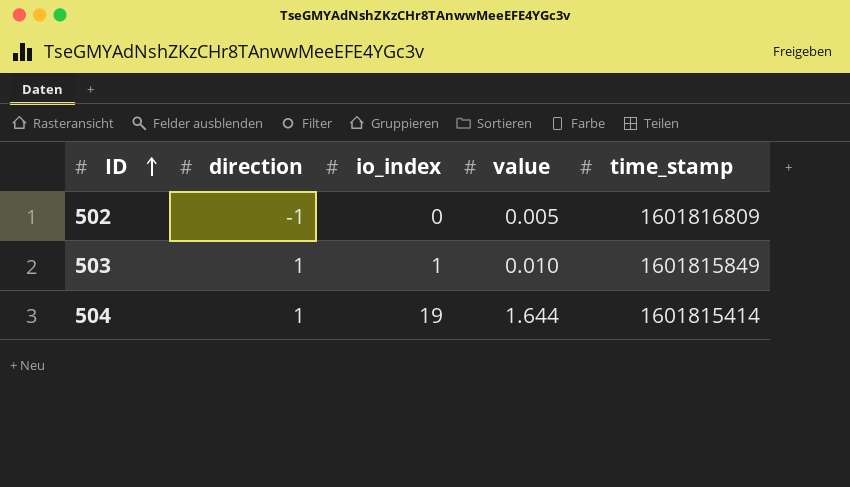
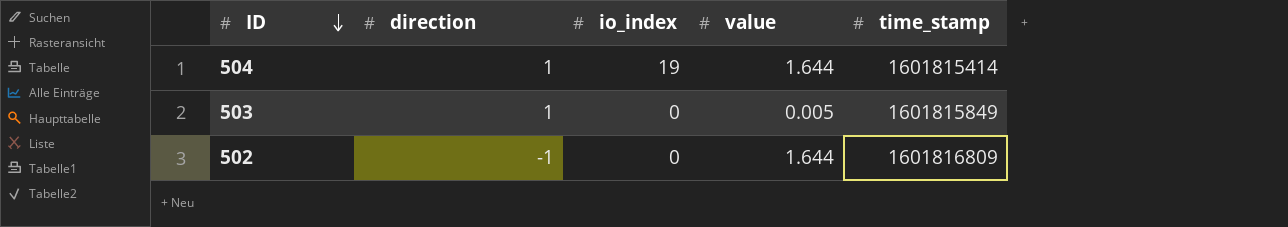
row order: ID ascending -> ID descending
503 | io_index: 1 -> 0
503 | value: 0.010 -> 0.005
502 | value: 0.005 -> 1.644

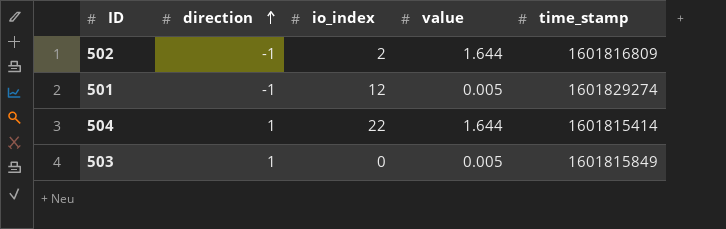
row order: ID descending -> direction ascending
502 | io_index: 0 -> 2
row 501: none -> -1 | 12 | 0.005 | 1601829274
504 | io_index: 19 -> 22

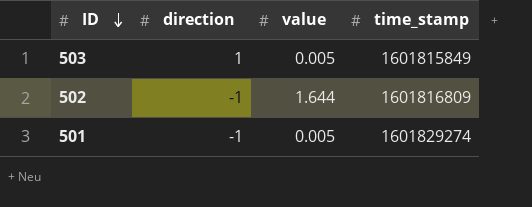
row order: direction ascending -> ID descending
column io_index | position: 3 -> none
row 504: 1 | 22 | 1.644 | 1601815414 -> none

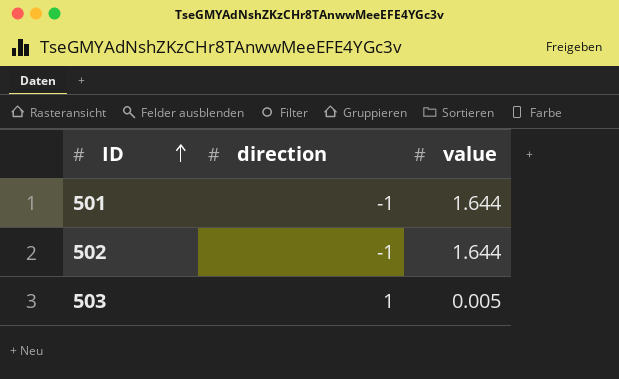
row order: ID descending -> ID ascending
column time_stamp | position: 4 -> none
501 | value: 0.005 -> 1.644

